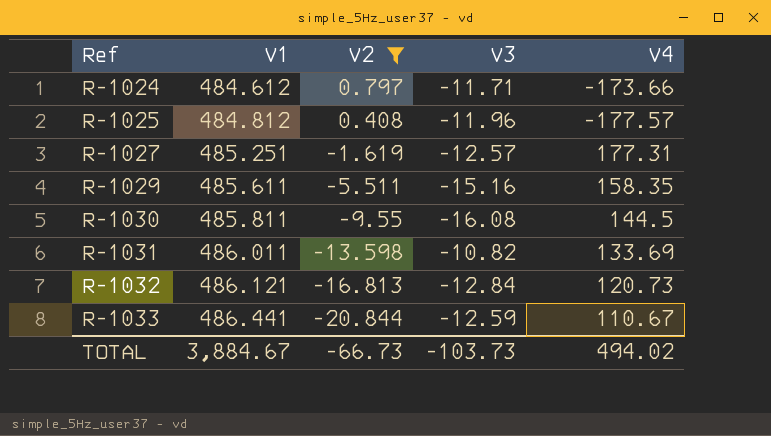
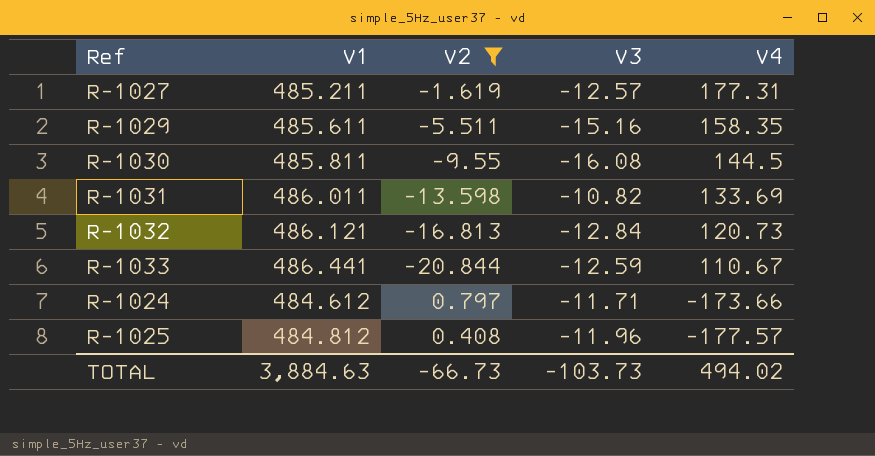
row order: Ref ascending -> V4 descending
R-1027 | V1: 485.251 -> 485.211
TOTAL | V1: 3,884.67 -> 3,884.63

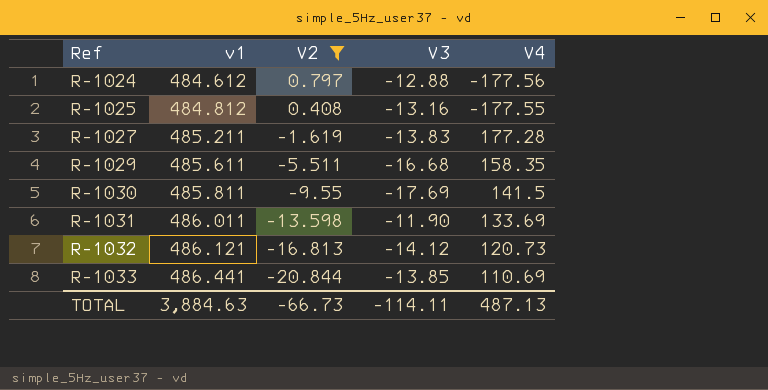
row order: V4 descending -> Ref ascending
column name: V1 -> v1
R-1024 | V3: -11.71 -> -12.88
R-1024 | V4: -173.66 -> -177.56
R-1025 | V3: -11.96 -> -13.16
R-1025 | V4: -177.57 -> -177.55
R-1027 | V3: -12.57 -> -13.83
R-1027 | V4: 177.31 -> 177.28
R-1029 | V3: -15.16 -> -16.68
R-1030 | V3: -16.08 -> -17.69
R-1030 | V4: 144.5 -> 141.5
R-1031 | V3: -10.82 -> -11.90
R-1032 | V3: -12.84 -> -14.12
R-1033 | V3: -12.59 -> -13.85
R-1033 | V4: 110.67 -> 110.69
TOTAL | V3: -103.73 -> -114.11
TOTAL | V4: 494.02 -> 487.13

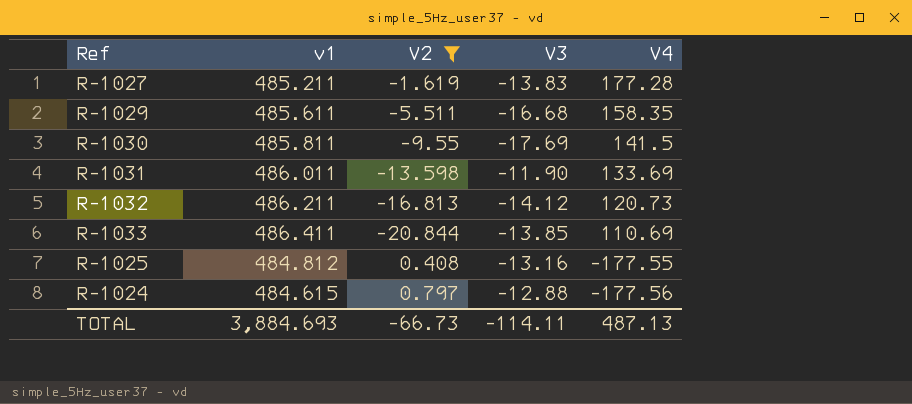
row order: Ref ascending -> V4 descending
R-1032 | v1: 486.121 -> 486.211
R-1033 | v1: 486.441 -> 486.411
R-1024 | v1: 484.612 -> 484.615
TOTAL | v1: 3,884.63 -> 3,884.693

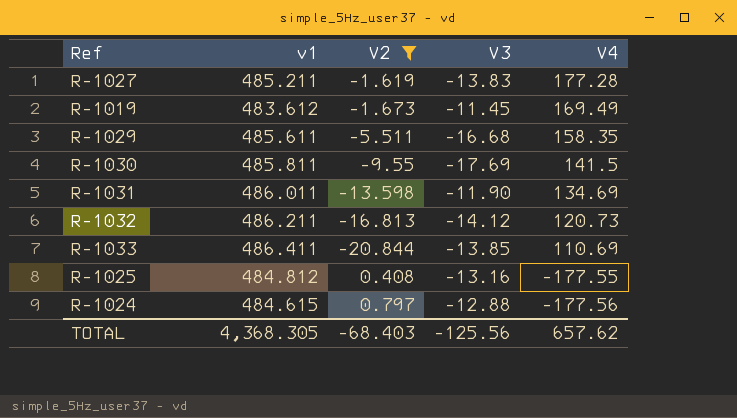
row R-1019: none -> 483.612 | -1.673 | -11.45 | 169.49
R-1031 | V4: 133.69 -> 134.69
TOTAL | v1: 3,884.693 -> 4,368.305
TOTAL | V2: -66.73 -> -68.403
TOTAL | V3: -114.11 -> -125.56
TOTAL | V4: 487.13 -> 657.62

